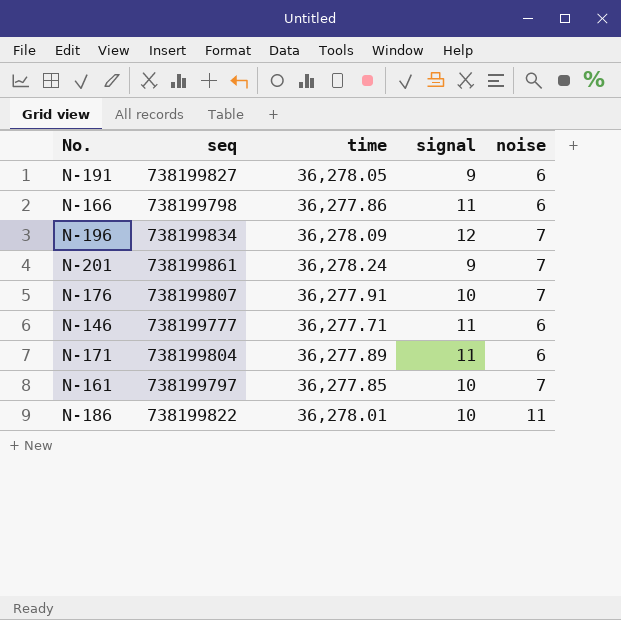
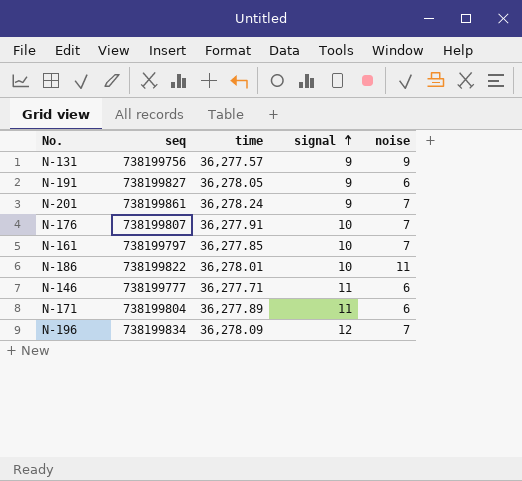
row order: none -> signal ascending
row N-166: 738199798 | 36,277.86 | 11 | 6 -> none
row N-131: none -> 738199756 | 36,277.57 | 9 | 9

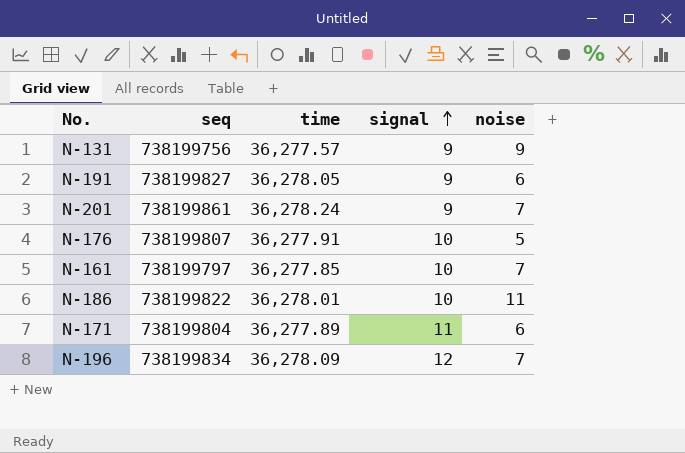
row N-146: 738199777 | 36,277.71 | 11 | 6 -> none
N-176 | noise: 7 -> 5

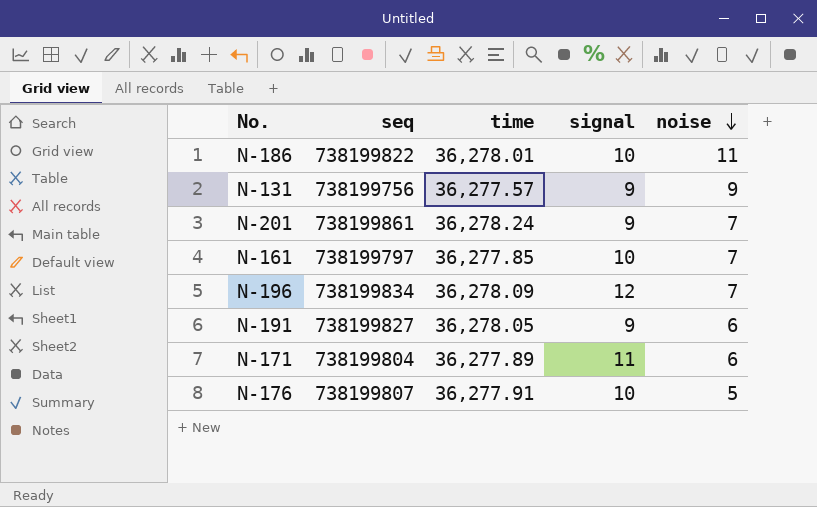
row order: signal ascending -> noise descending

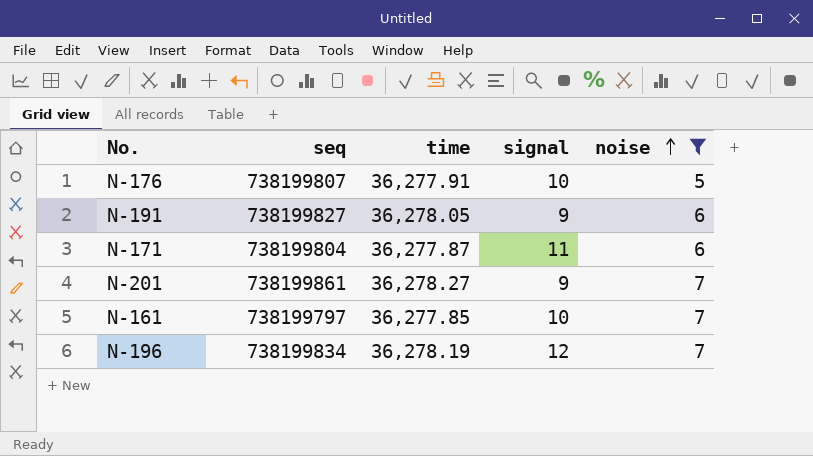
filter: none -> noise <= 7
row order: noise descending -> noise ascending
N-171 | time: 36,277.89 -> 36,277.87
N-201 | time: 36,278.24 -> 36,278.27
N-196 | time: 36,278.09 -> 36,278.19

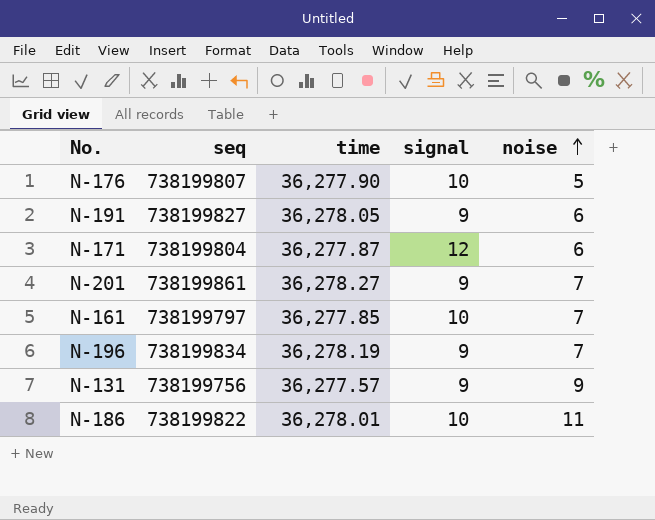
filter: noise <= 7 -> none
N-176 | time: 36,277.91 -> 36,277.90
N-171 | signal: 11 -> 12
N-196 | signal: 12 -> 9

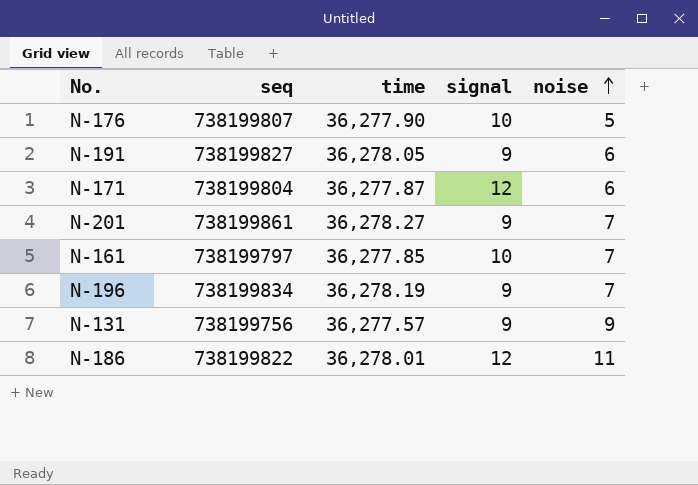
N-186 | signal: 10 -> 12

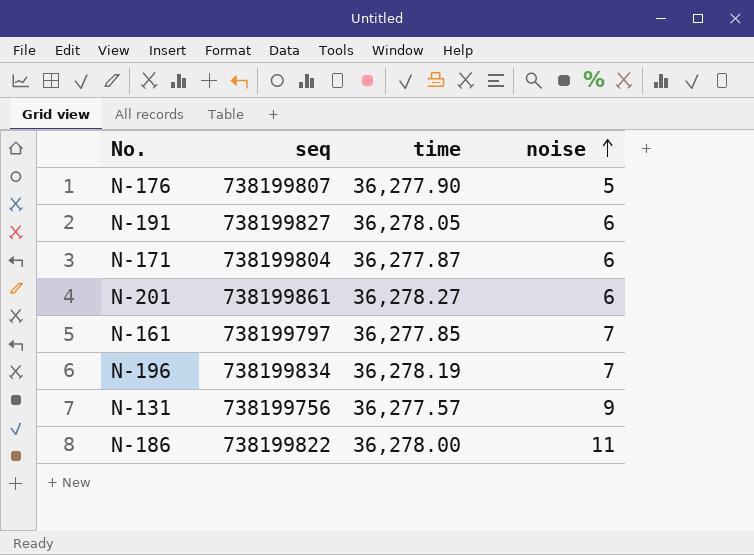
column signal | position: 4 -> none
N-201 | noise: 7 -> 6
N-186 | time: 36,278.01 -> 36,278.00

